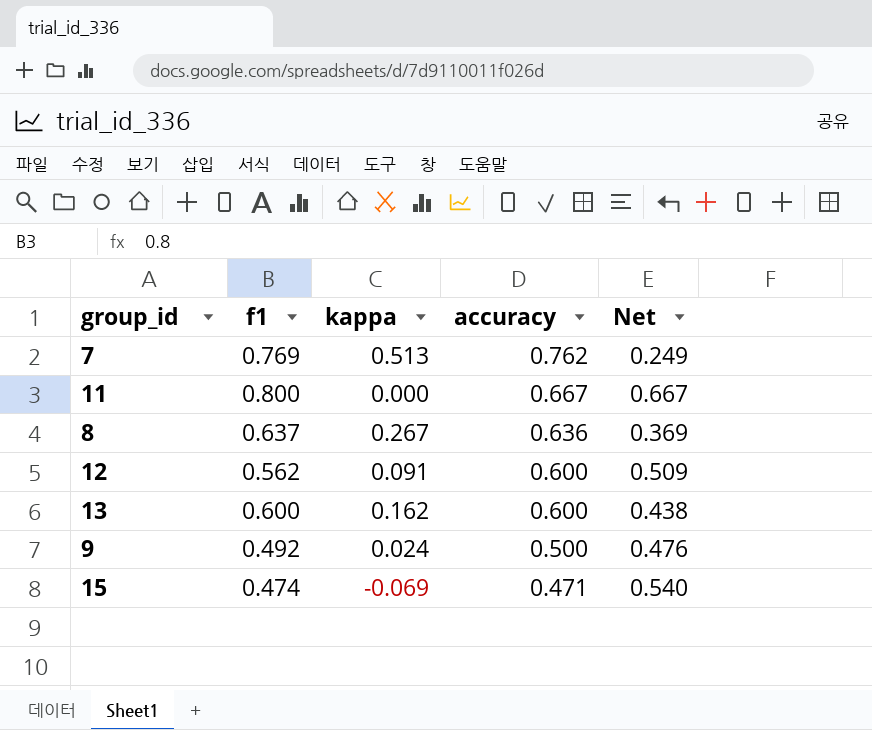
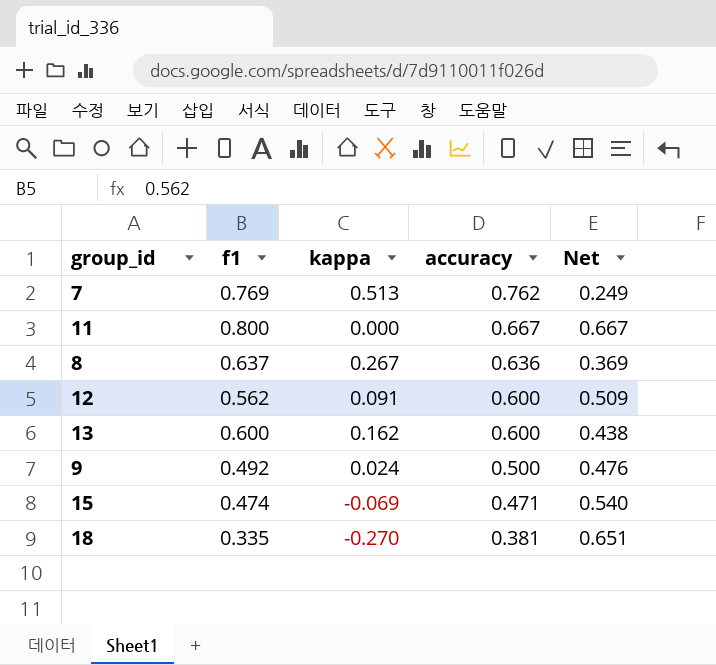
row 18: none -> 0.335 | -0.270 | 0.381 | 0.651

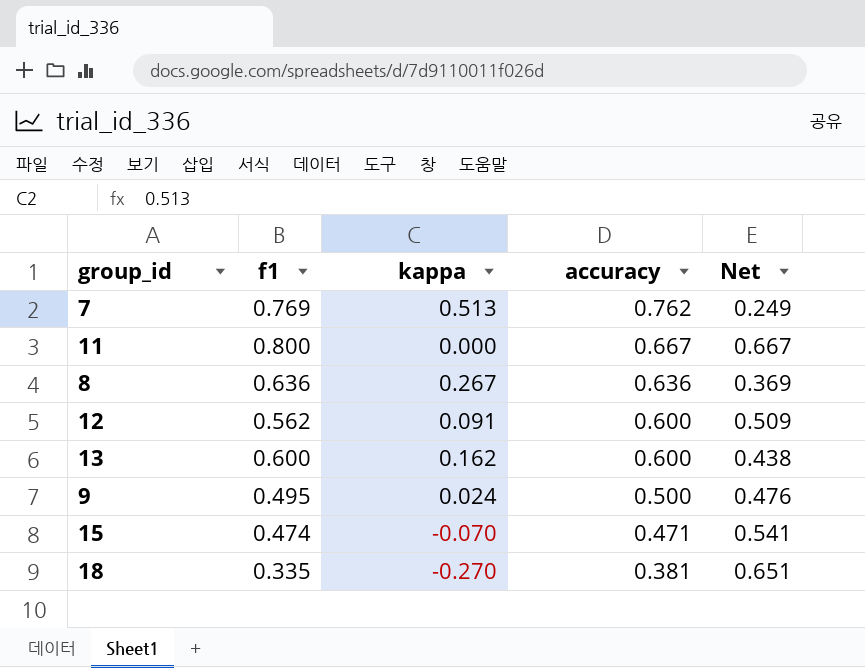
8 | f1: 0.637 -> 0.636
9 | f1: 0.492 -> 0.495
15 | kappa: -0.069 -> -0.070
15 | Net: 0.540 -> 0.541

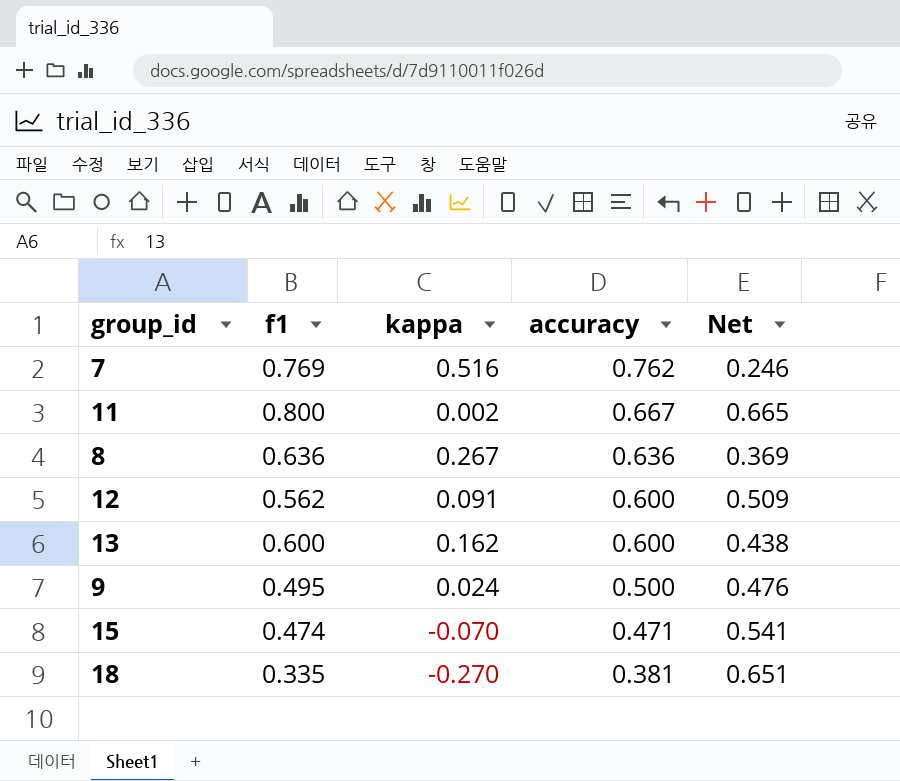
7 | kappa: 0.513 -> 0.516
7 | Net: 0.249 -> 0.246
11 | kappa: 0.000 -> 0.002
11 | Net: 0.667 -> 0.665

